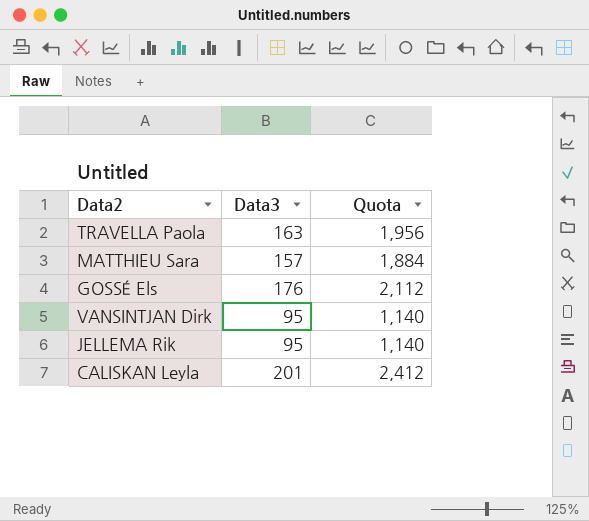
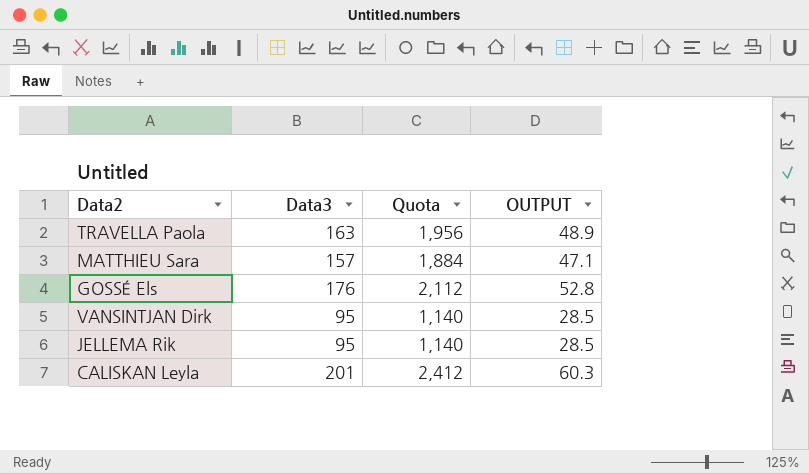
column OUTPUT | formula: none -> [Data3] * 0.3

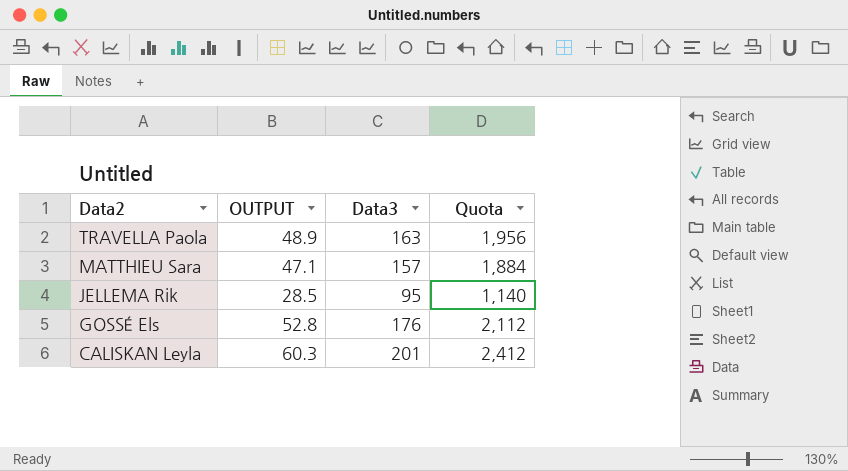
row order: none -> Data2 descending
column OUTPUT | position: 4 -> 2
row VANSINTJAN Dirk: 95 | 1,140 | 28.5 -> none

